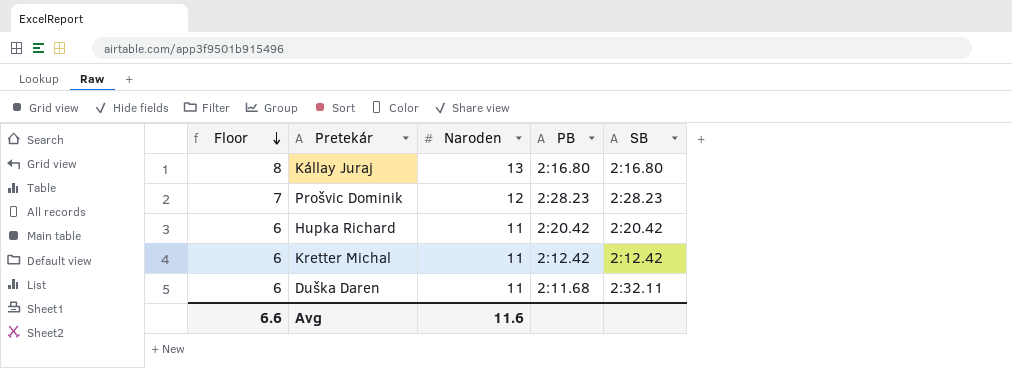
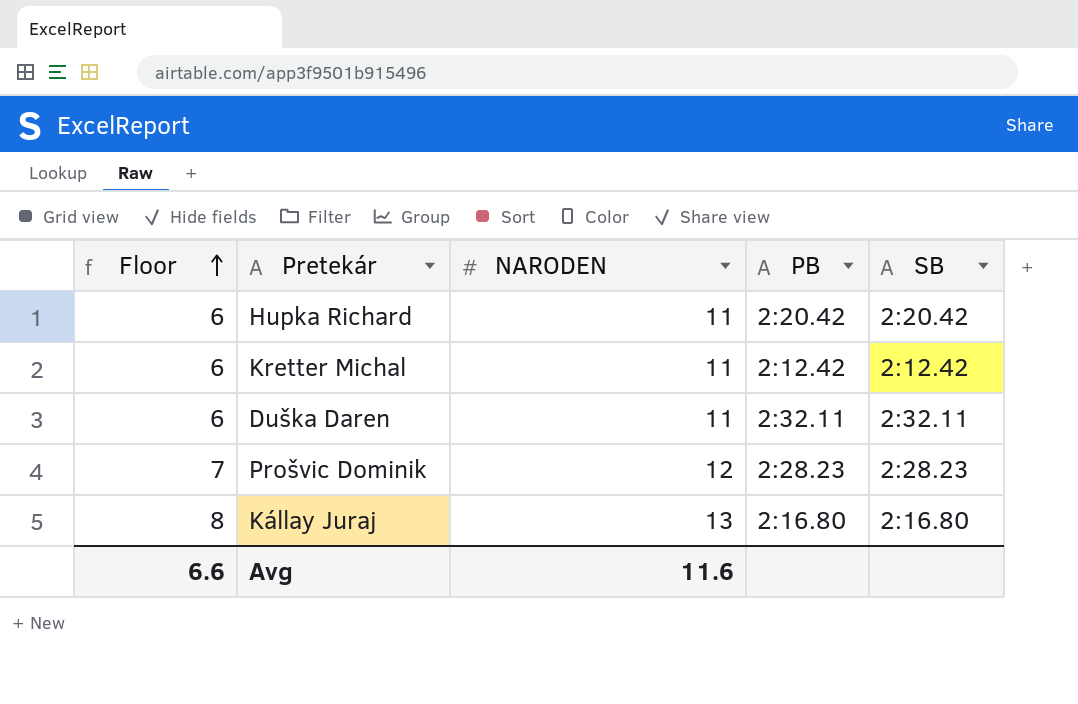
row order: Floor descending -> Floor ascending
column name: Naroden -> NARODEN
Duška Daren | PB: 2:11.68 -> 2:32.11

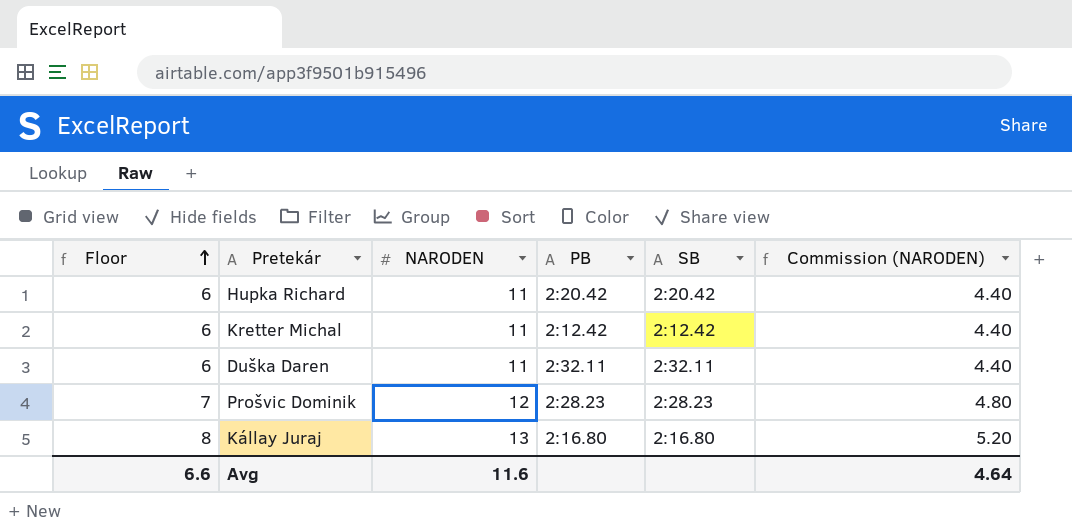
column Commission (NARODEN) | formula: none -> [NARODEN] * 0.4

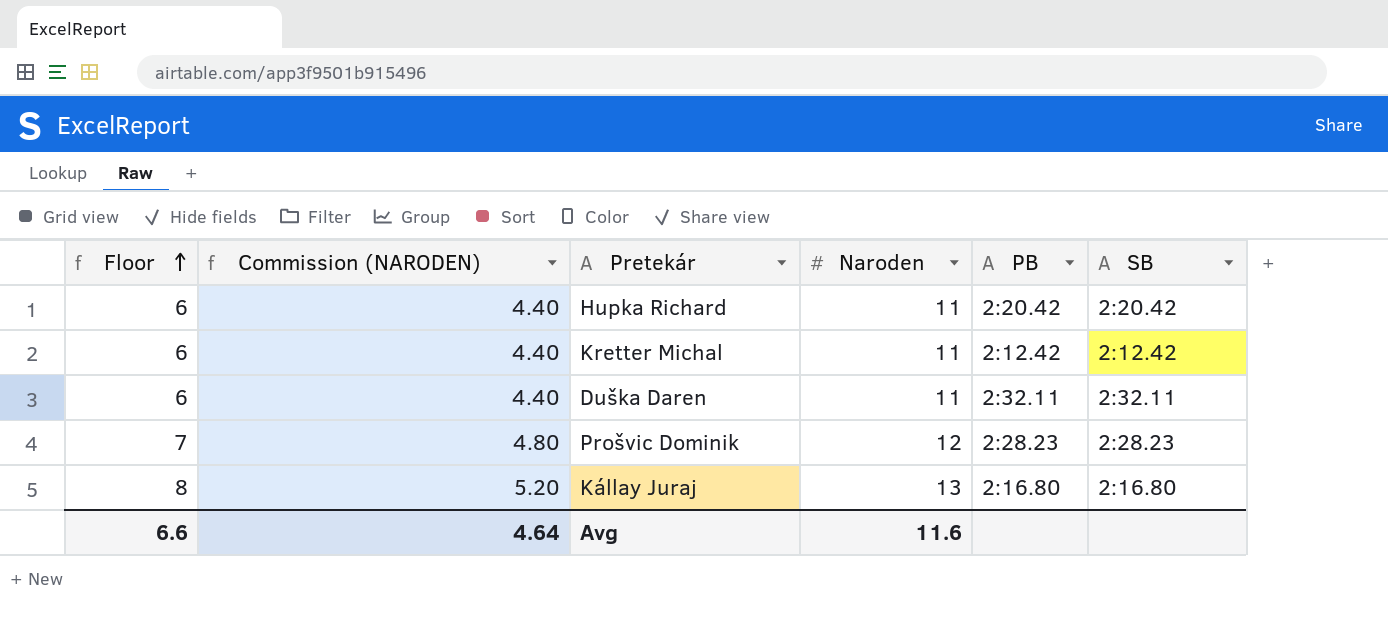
column Commission (NARODEN) | position: 6 -> 2
column name: NARODEN -> Naroden

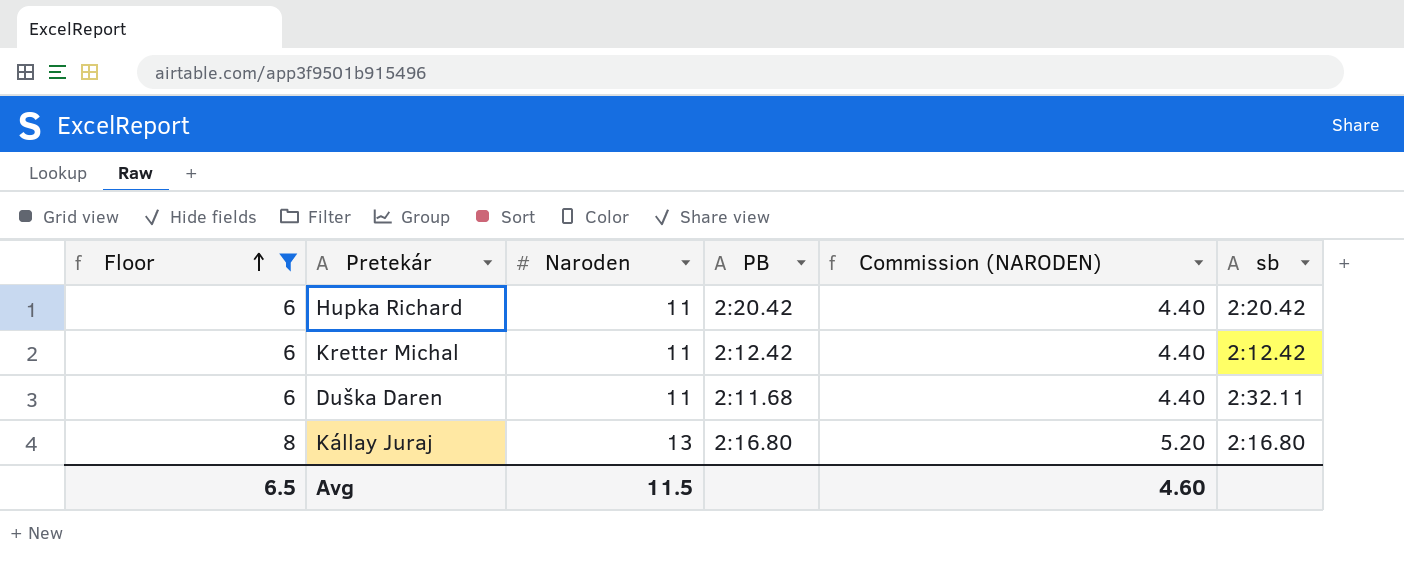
filter: none -> Floor != 7
column Commission (NARODEN) | position: 2 -> 5
column name: SB -> sb
Duška Daren | PB: 2:32.11 -> 2:11.68
Avg | Floor: 6.6 -> 6.5
Avg | Naroden: 11.6 -> 11.5
Avg | Commission (NARODEN): 4.64 -> 4.60

